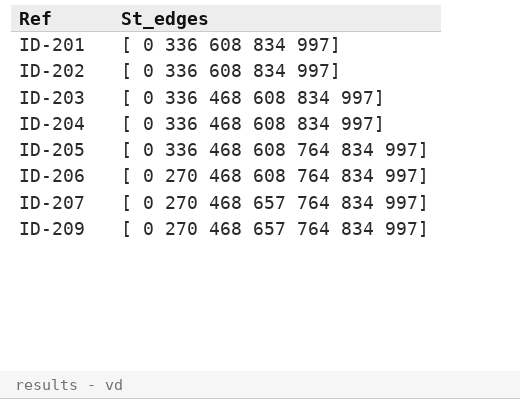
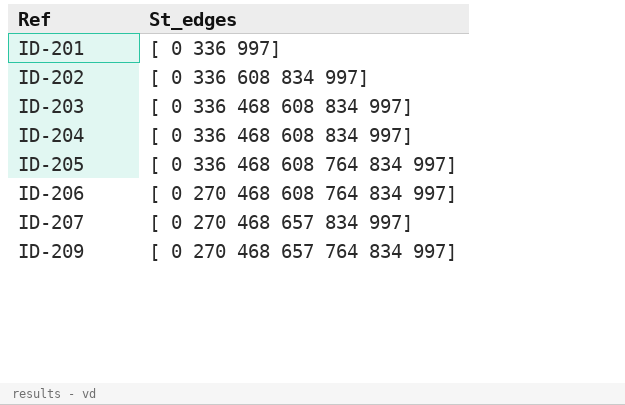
ID-201 | St_edges: [ 0 336 608 834 997] -> [ 0 336 997]
ID-207 | St_edges: [ 0 270 468 657 764 834 997] -> [ 0 270 468 657 834 997]

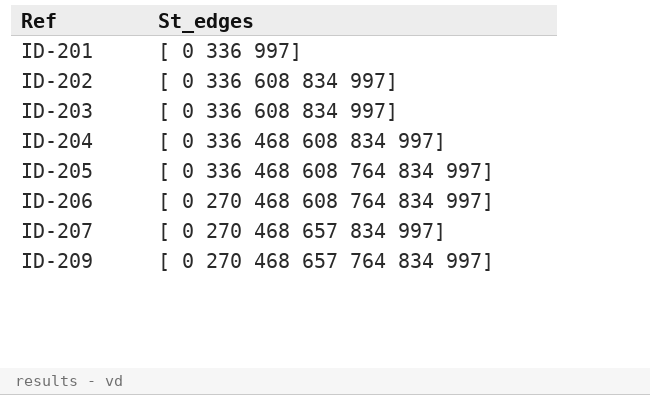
ID-203 | St_edges: [ 0 336 468 608 834 997] -> [ 0 336 608 834 997]

